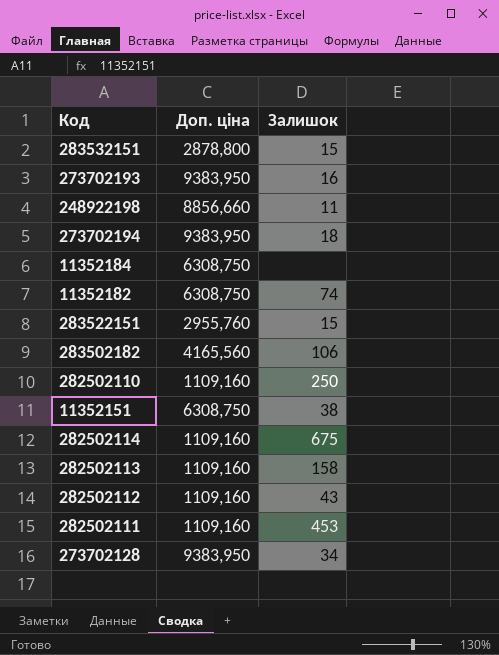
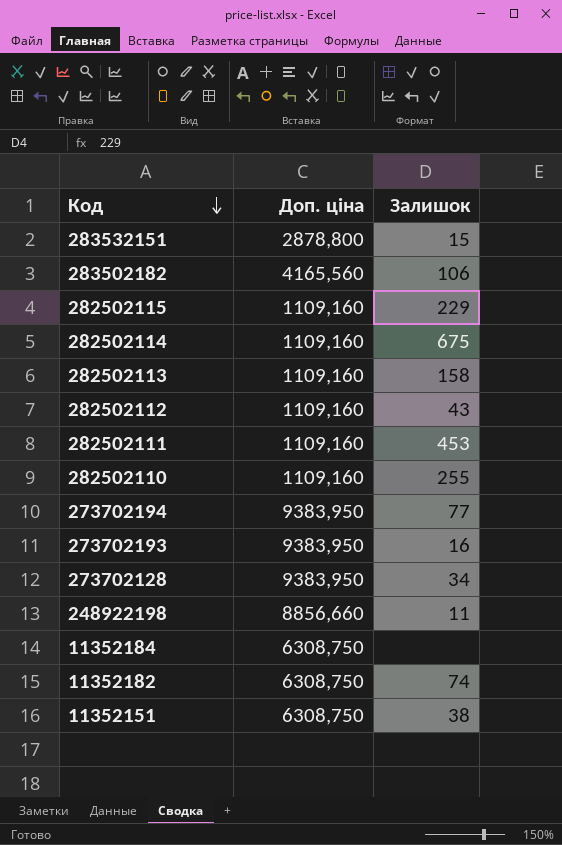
row order: none -> Код descending
row 283522151: 2955,760 | 15 -> none
row 282502115: none -> 1109,160 | 229
282502110 | Залишок: 250 -> 255
273702194 | Залишок: 18 -> 77

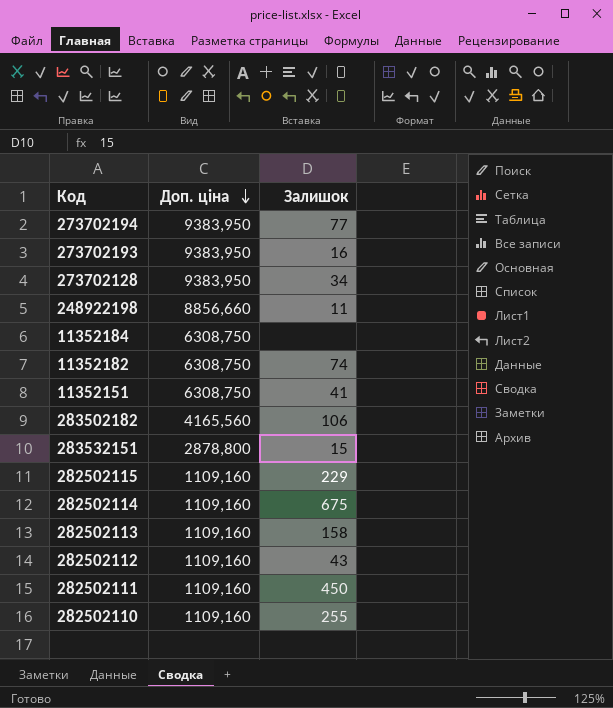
row order: Код descending -> Доп. ціна descending
11352151 | Залишок: 38 -> 41
282502111 | Залишок: 453 -> 450

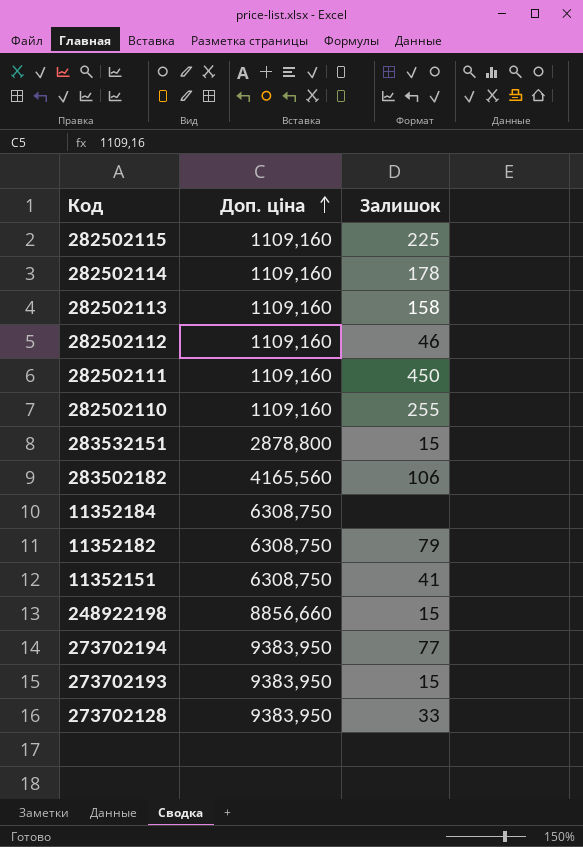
row order: Доп. ціна descending -> Доп. ціна ascending
282502115 | Залишок: 229 -> 225
282502114 | Залишок: 675 -> 178
282502112 | Залишок: 43 -> 46
11352182 | Залишок: 74 -> 79
248922198 | Залишок: 11 -> 15
273702193 | Залишок: 16 -> 15
273702128 | Залишок: 34 -> 33

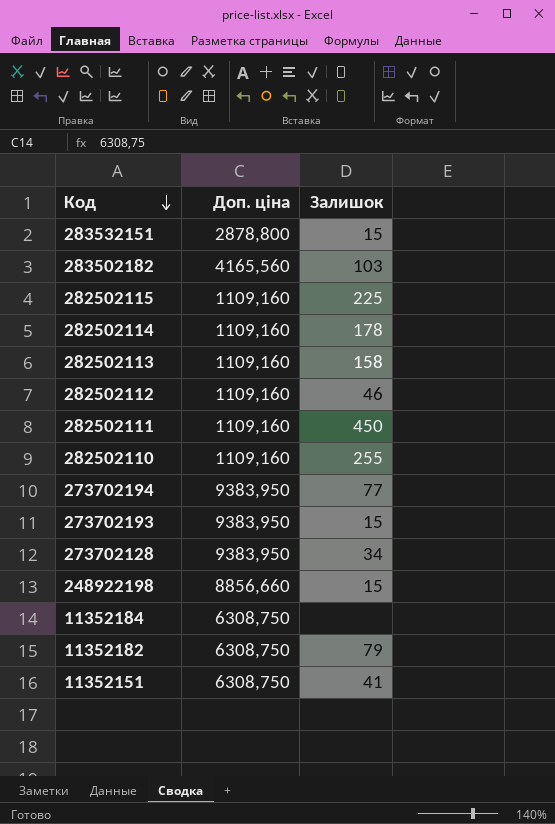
row order: Доп. ціна ascending -> Код descending
283502182 | Залишок: 106 -> 103
273702128 | Залишок: 33 -> 34

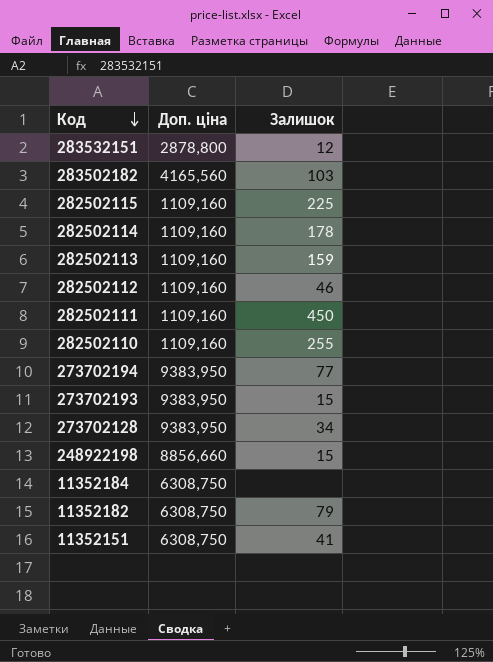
283532151 | Залишок: 15 -> 12
282502113 | Залишок: 158 -> 159

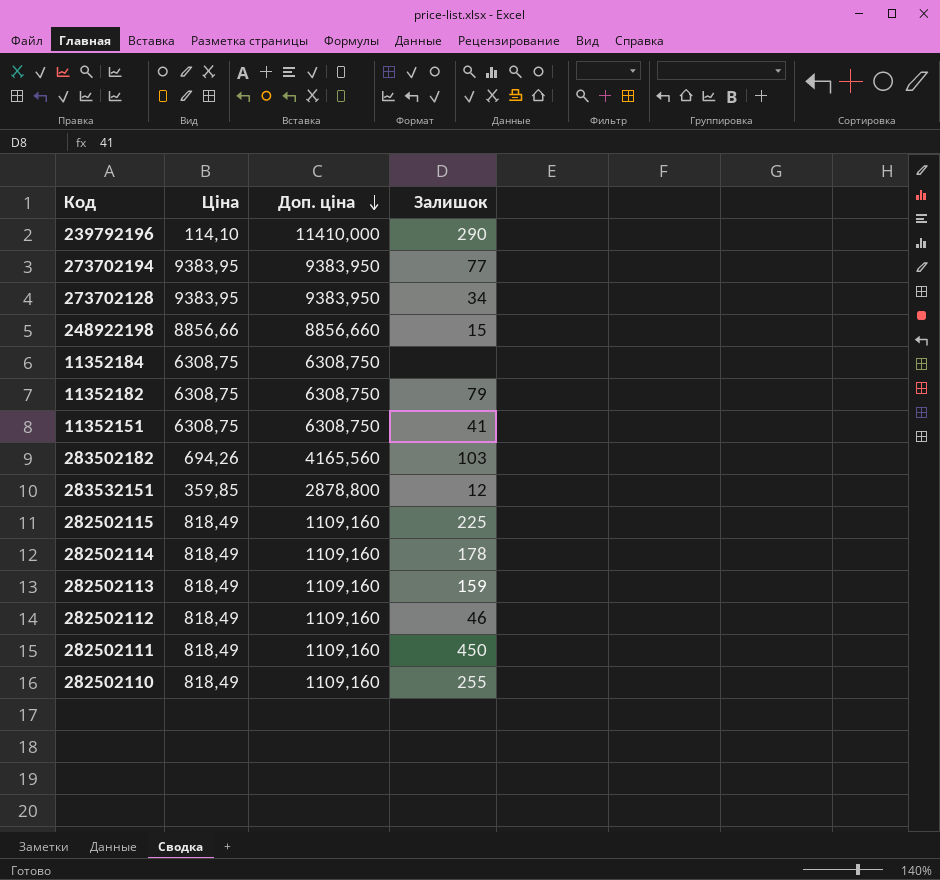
row order: Код descending -> Доп. ціна descending
column Ціна | position: none -> 2
row 273702193: 9383,950 | 15 -> none
row 239792196: none -> 114,10 | 11410,000 | 290

